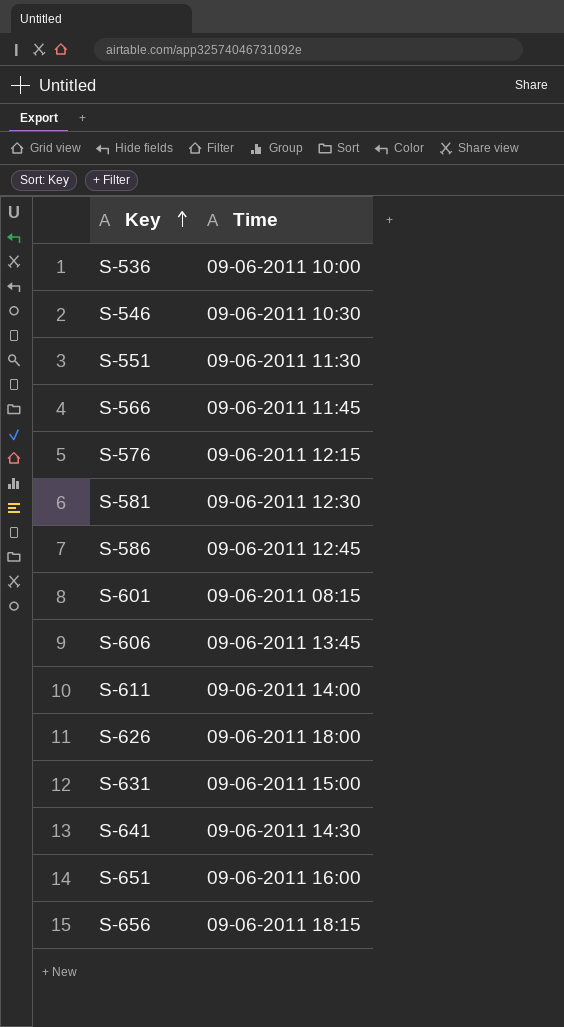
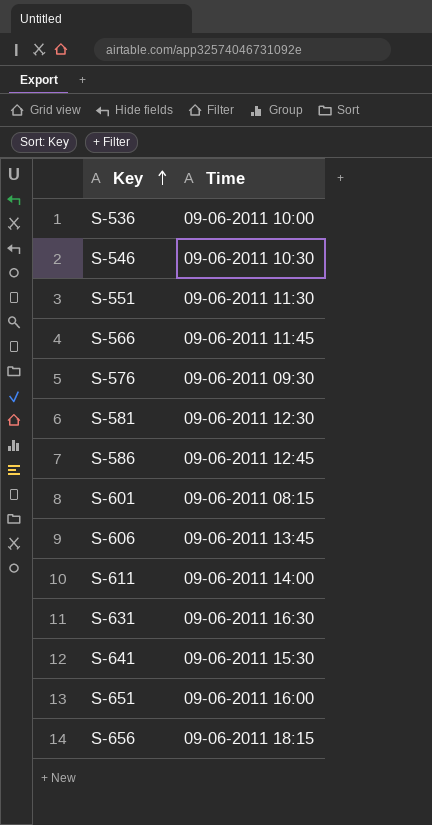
row S-626: 09-06-2011 18:00 -> none
S-576 | Time: 09-06-2011 12:15 -> 09-06-2011 09:30
S-631 | Time: 09-06-2011 15:00 -> 09-06-2011 16:30
S-641 | Time: 09-06-2011 14:30 -> 09-06-2011 15:30

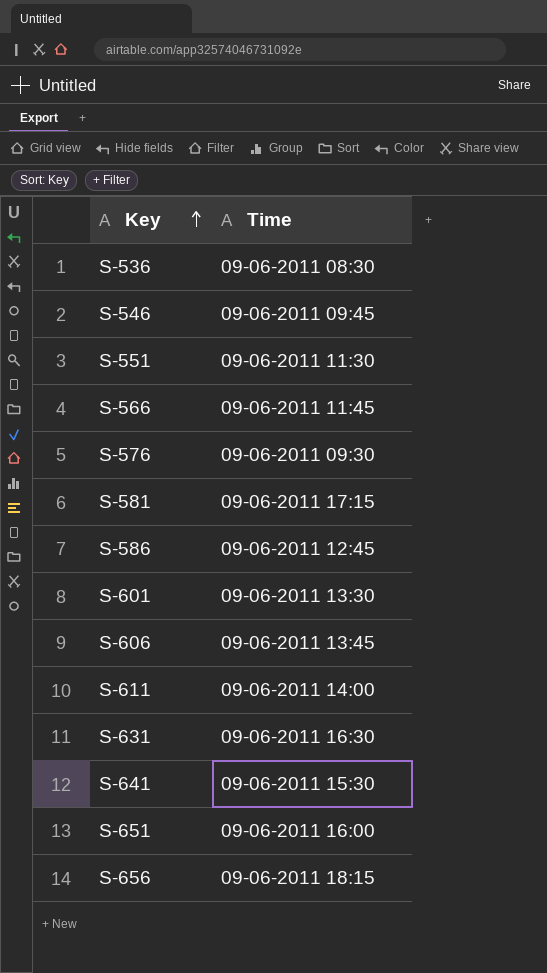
S-536 | Time: 09-06-2011 10:00 -> 09-06-2011 08:30
S-546 | Time: 09-06-2011 10:30 -> 09-06-2011 09:45
S-581 | Time: 09-06-2011 12:30 -> 09-06-2011 17:15
S-601 | Time: 09-06-2011 08:15 -> 09-06-2011 13:30

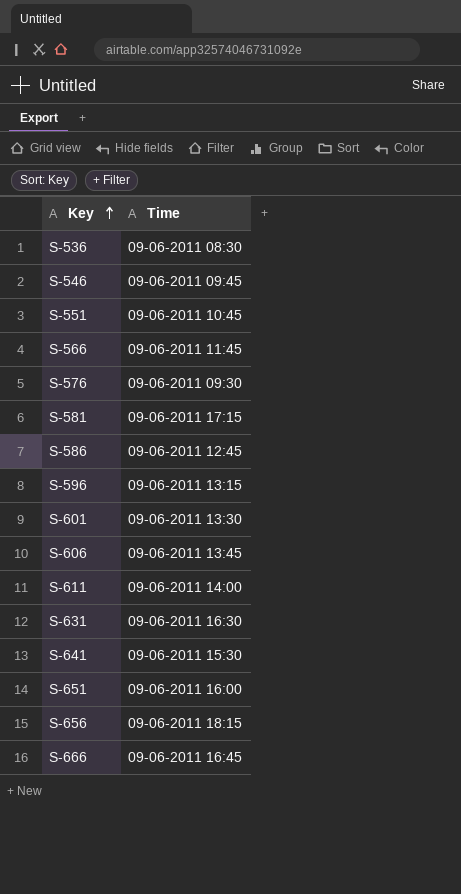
S-551 | Time: 09-06-2011 11:30 -> 09-06-2011 10:45
row S-596: none -> 09-06-2011 13:15
row S-666: none -> 09-06-2011 16:45

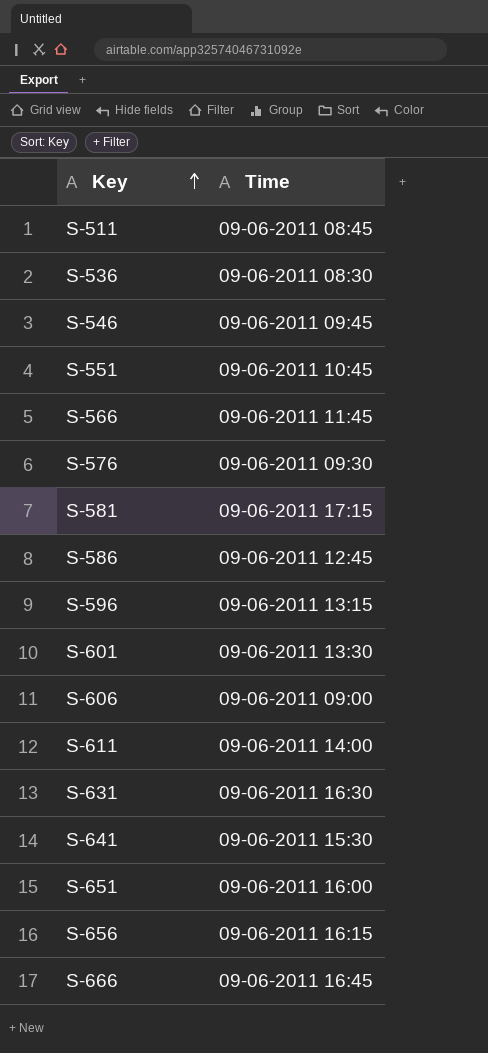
row S-511: none -> 09-06-2011 08:45
S-606 | Time: 09-06-2011 13:45 -> 09-06-2011 09:00
S-656 | Time: 09-06-2011 18:15 -> 09-06-2011 16:15

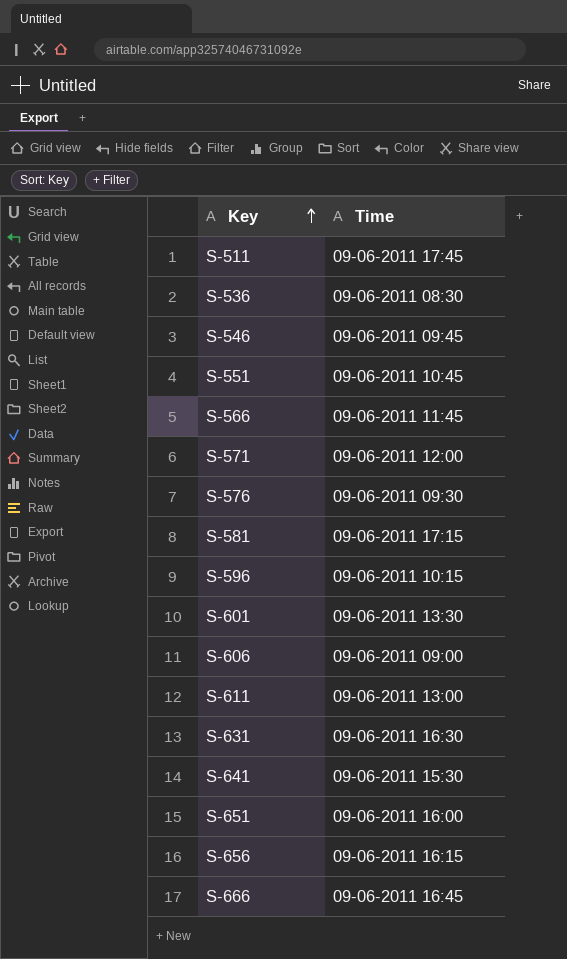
row S-586: 09-06-2011 12:45 -> none
S-511 | Time: 09-06-2011 08:45 -> 09-06-2011 17:45
row S-571: none -> 09-06-2011 12:00
S-596 | Time: 09-06-2011 13:15 -> 09-06-2011 10:15
S-611 | Time: 09-06-2011 14:00 -> 09-06-2011 13:00

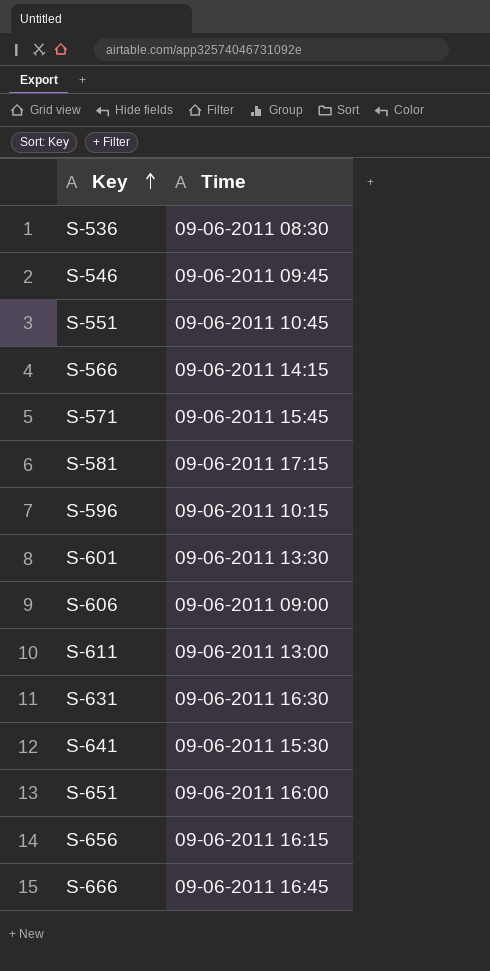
row S-511: 09-06-2011 17:45 -> none
row S-576: 09-06-2011 09:30 -> none
S-566 | Time: 09-06-2011 11:45 -> 09-06-2011 14:15
S-571 | Time: 09-06-2011 12:00 -> 09-06-2011 15:45

